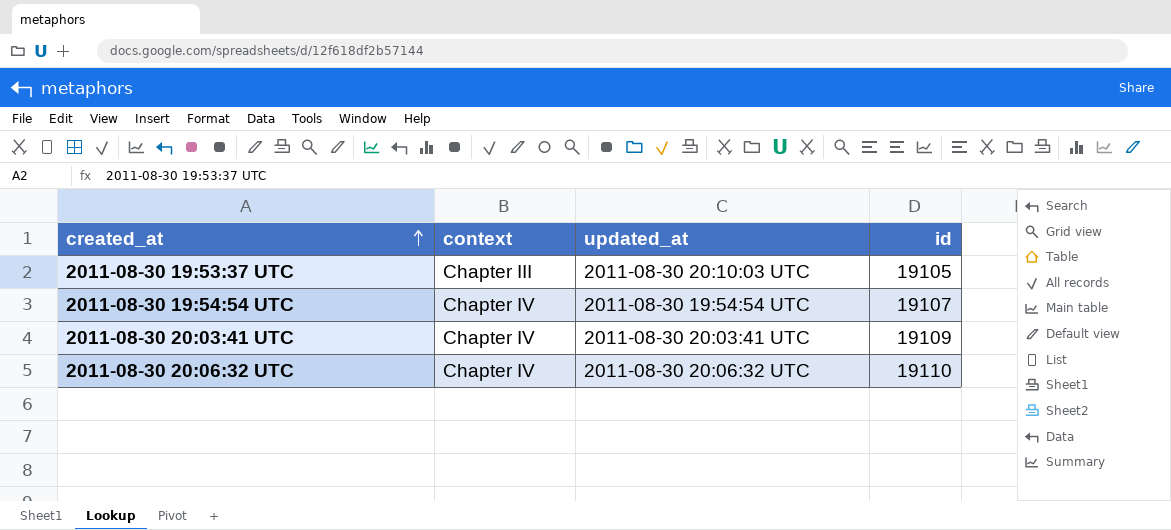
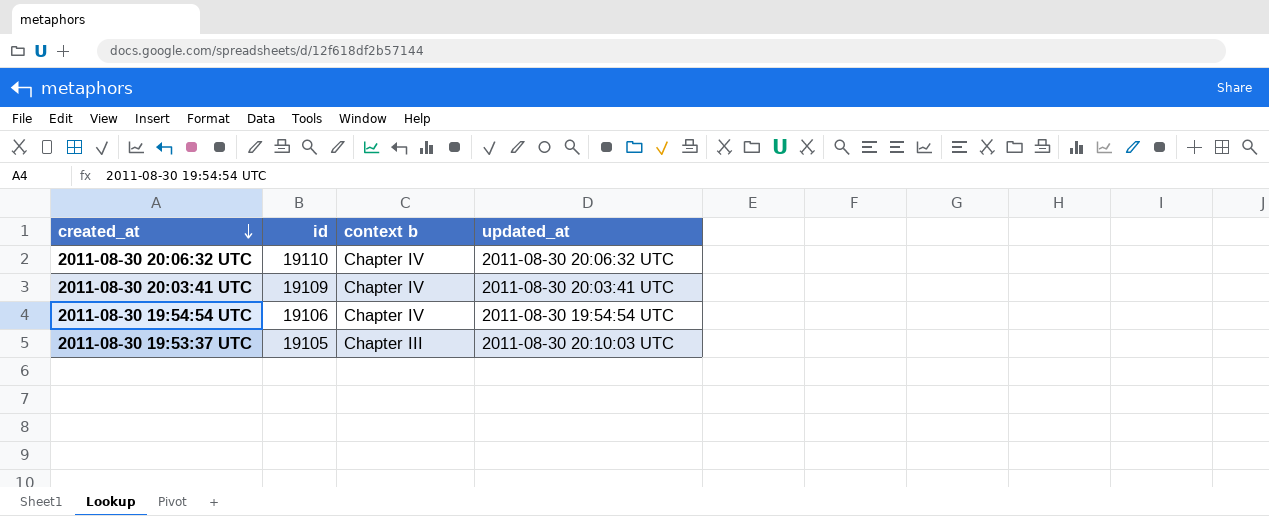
row order: created_at ascending -> created_at descending
column id | position: 4 -> 2
column name: context -> context b
2011-08-30 19:54:54 UTC | id: 19107 -> 19106

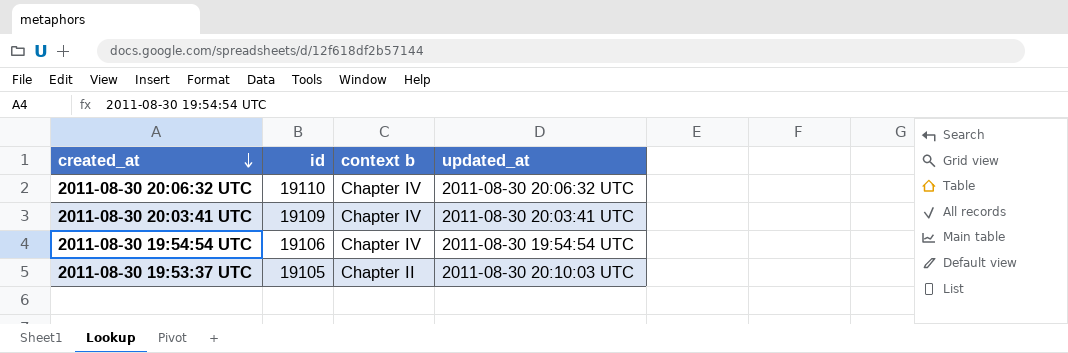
2011-08-30 19:53:37 UTC | context b: Chapter III -> Chapter II

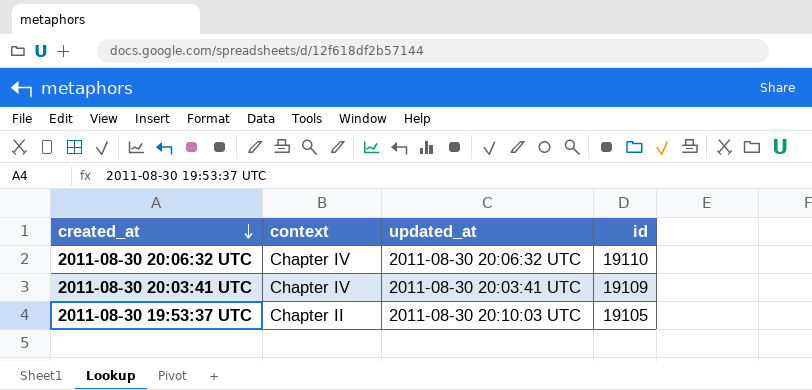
column name: context b -> context
column id | position: 2 -> 4
row 2011-08-30 19:54:54 UTC: 19106 | Chapter IV | 2011-08-30 19:54:54 UTC -> none

